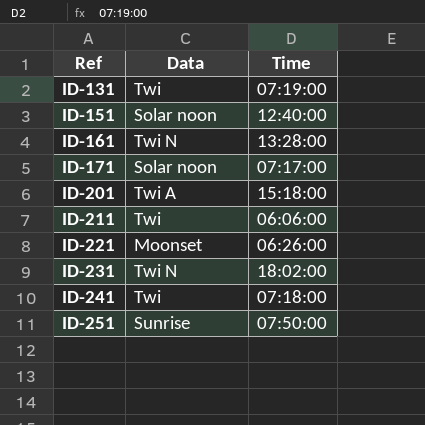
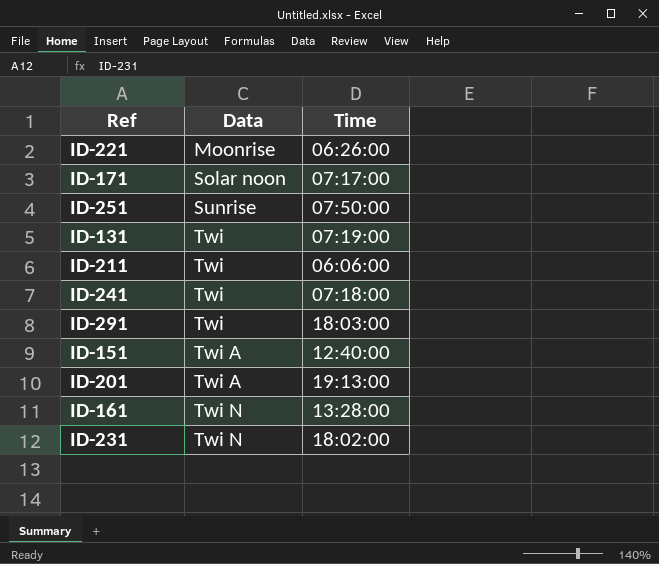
row order: Ref ascending -> Data ascending
ID-221 | Data: Moonset -> Moonrise
row ID-291: none -> Twi | 18:03:00
ID-151 | Data: Solar noon -> Twi A
ID-201 | Time: 15:18:00 -> 19:13:00

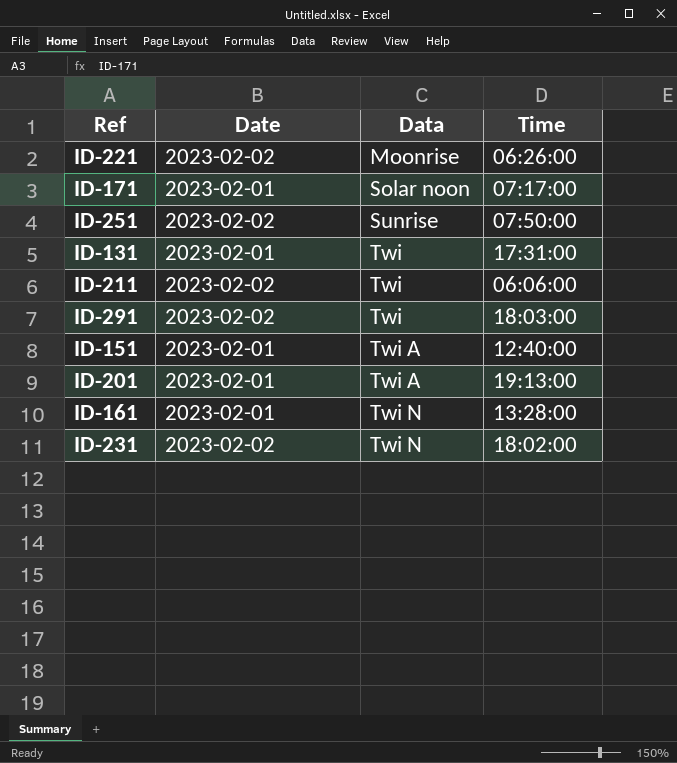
column Date | position: none -> 2
row ID-241: Twi | 07:18:00 -> none
ID-131 | Time: 07:19:00 -> 17:31:00

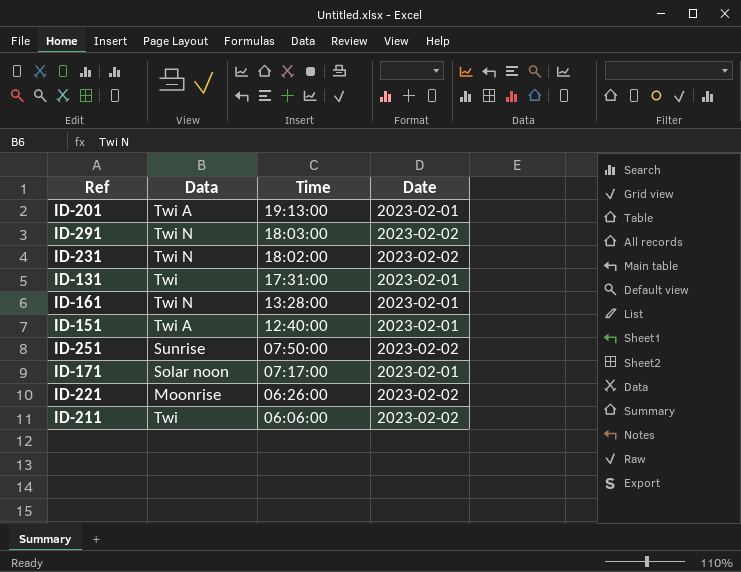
row order: Data ascending -> Time descending
column Date | position: 2 -> 4
ID-291 | Data: Twi -> Twi N

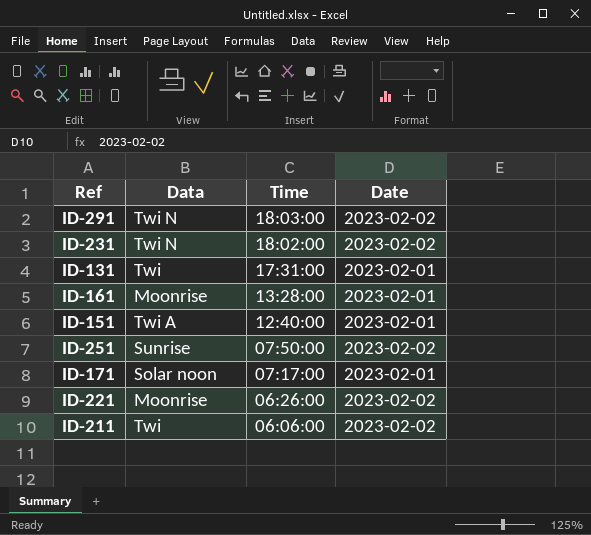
row ID-201: Twi A | 19:13:00 | 2023-02-01 -> none
ID-161 | Data: Twi N -> Moonrise

